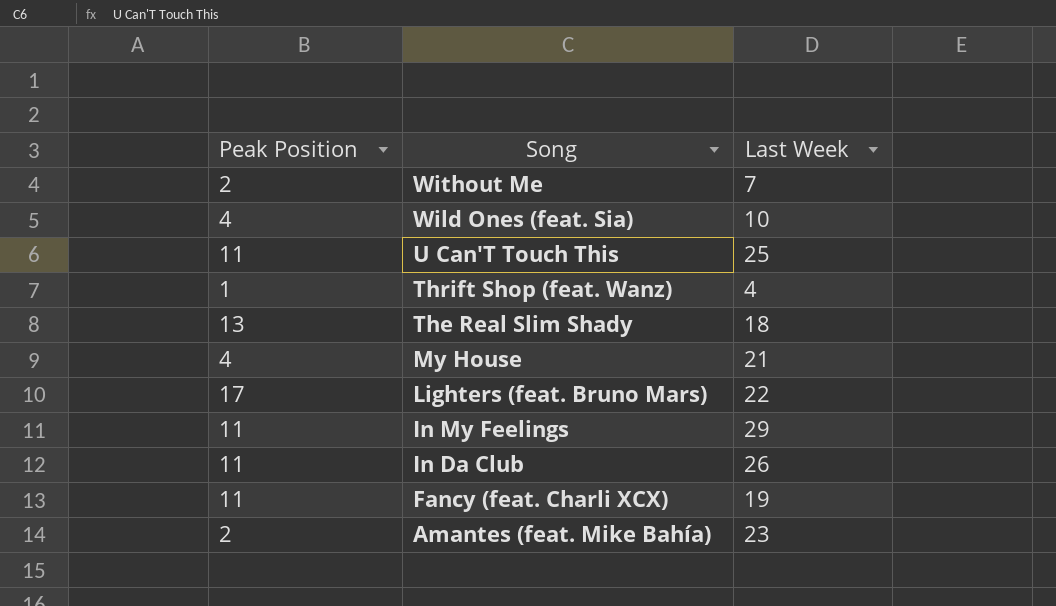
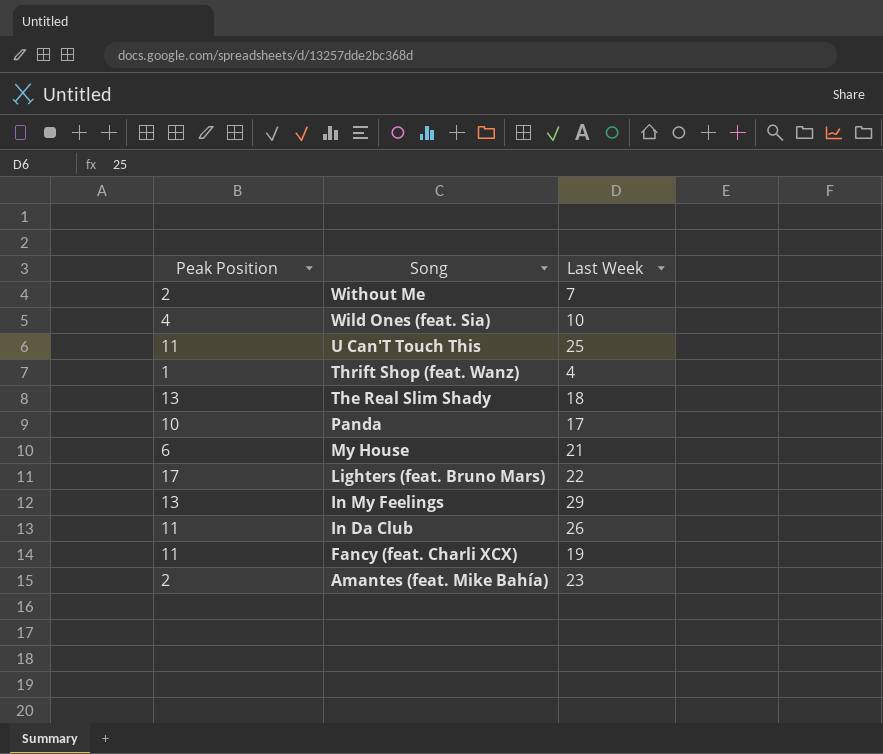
row Panda: none -> 10 | 17
My House | Peak Position: 4 -> 6
In My Feelings | Peak Position: 11 -> 13

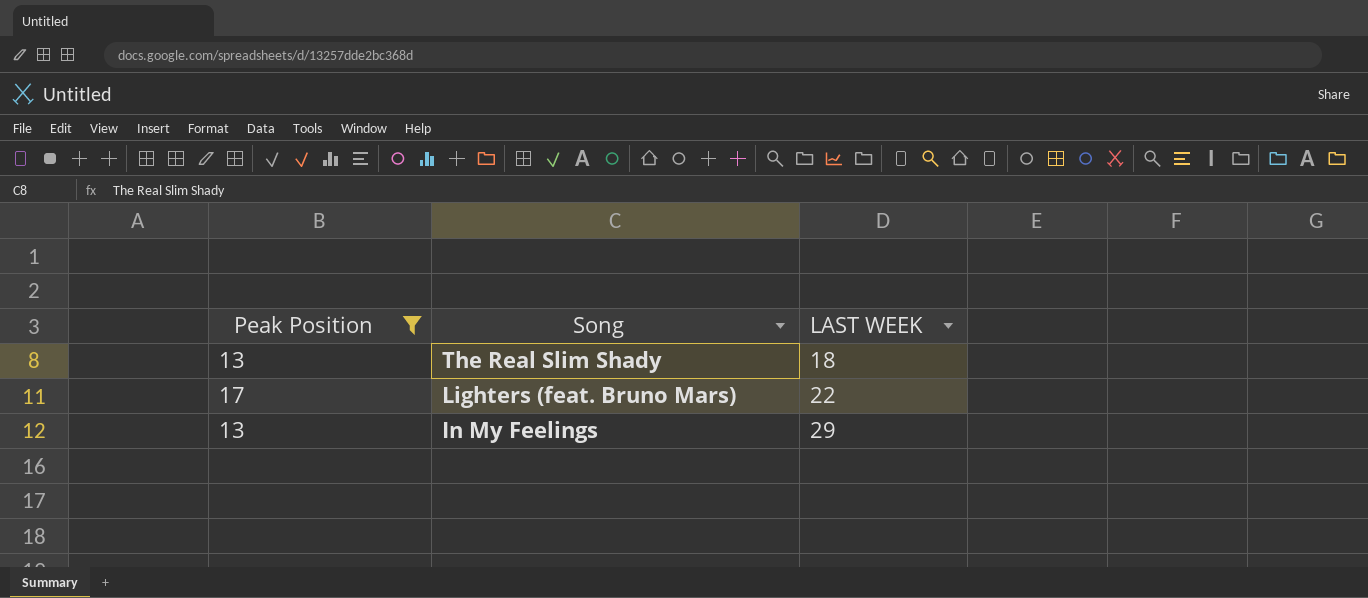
filter: none -> Peak Position >= 13
column name: Last Week -> LAST WEEK

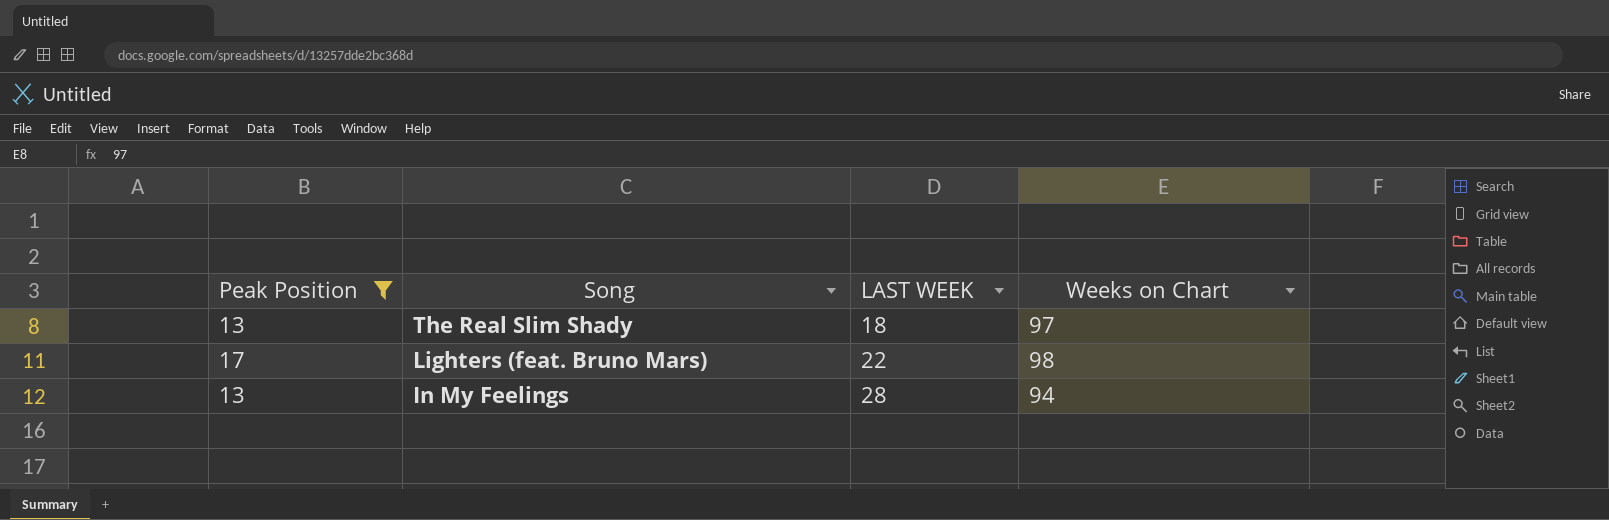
column Weeks on Chart | position: none -> 4
In My Feelings | LAST WEEK: 29 -> 28

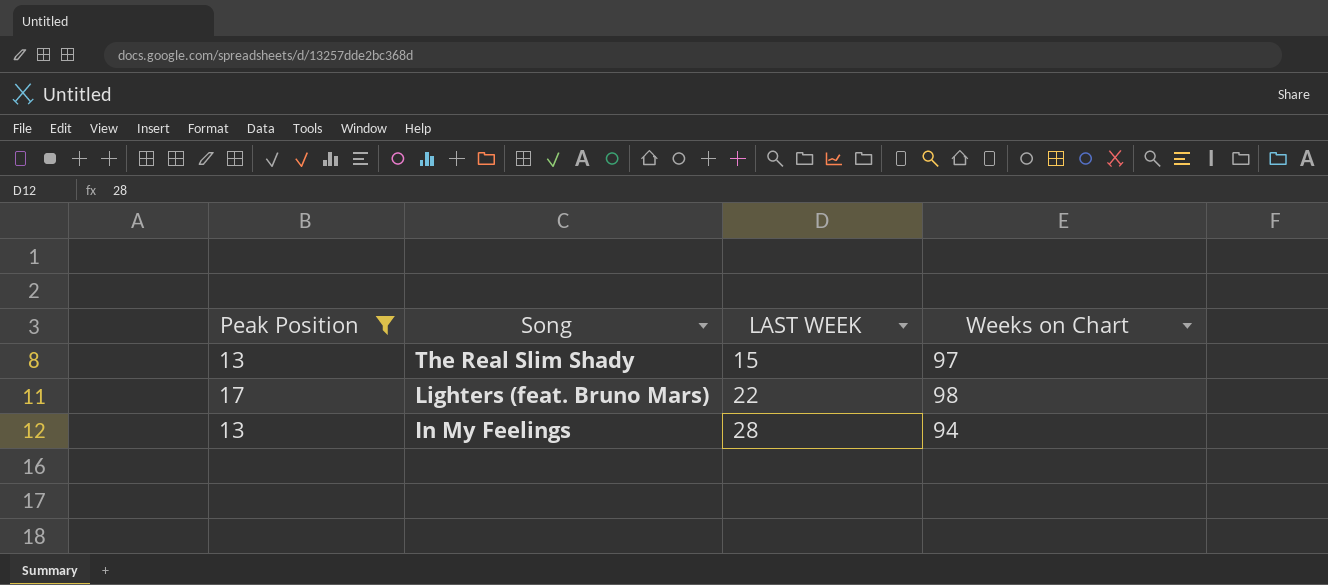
The Real Slim Shady | LAST WEEK: 18 -> 15

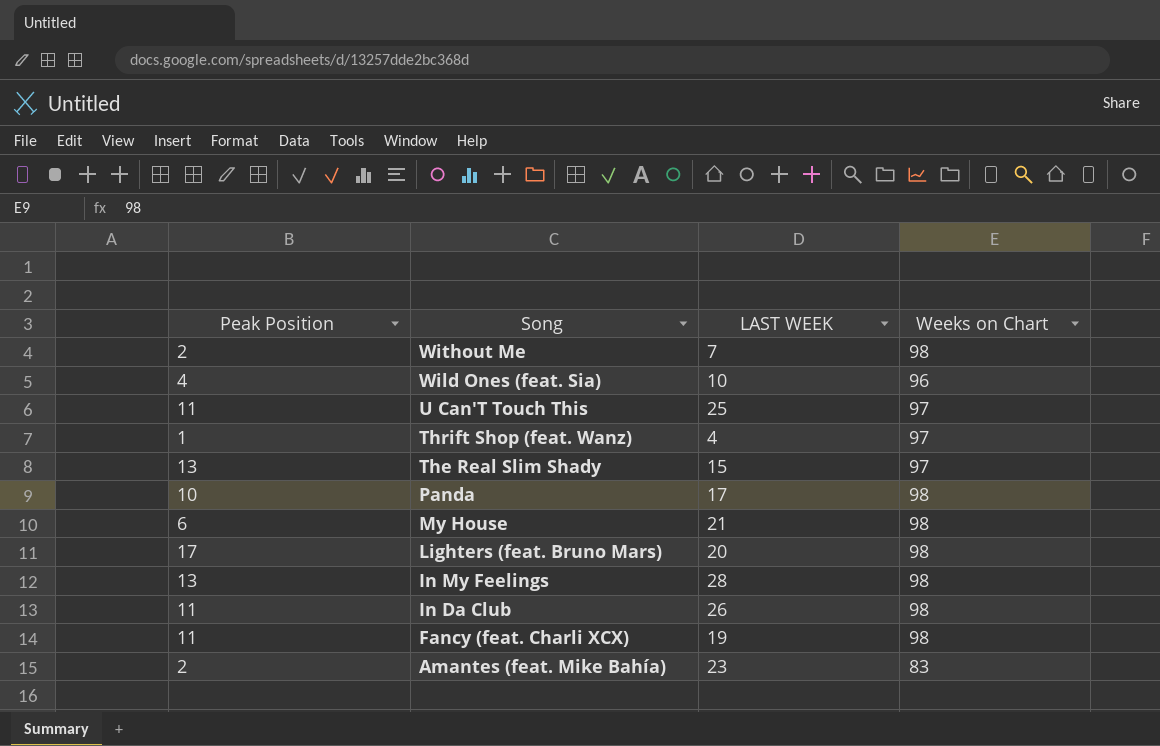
filter: Peak Position >= 13 -> none
Lighters (feat. Bruno Mars) | LAST WEEK: 22 -> 20
In My Feelings | Weeks on Chart: 94 -> 98

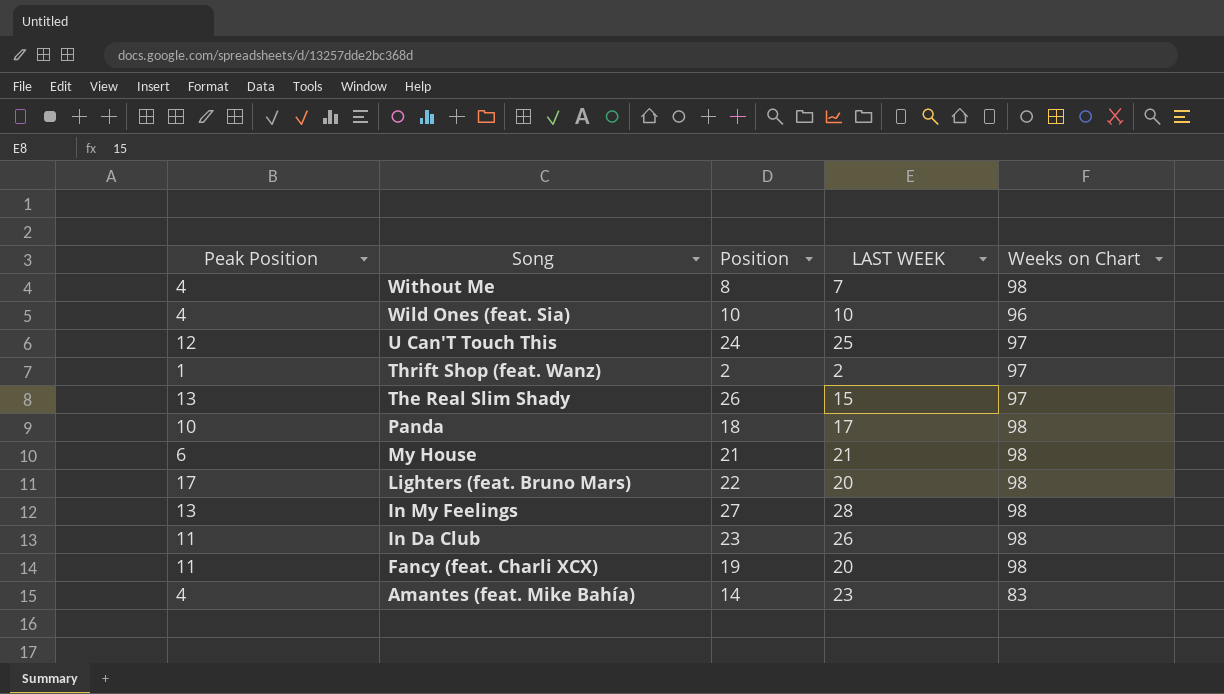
column Position | position: none -> 3
Without Me | Peak Position: 2 -> 4
U Can'T Touch This | Peak Position: 11 -> 12
Thrift Shop (feat. Wanz) | LAST WEEK: 4 -> 2
Fancy (feat. Charli XCX) | LAST WEEK: 19 -> 20
Amantes (feat. Mike Bahía) | Peak Position: 2 -> 4

